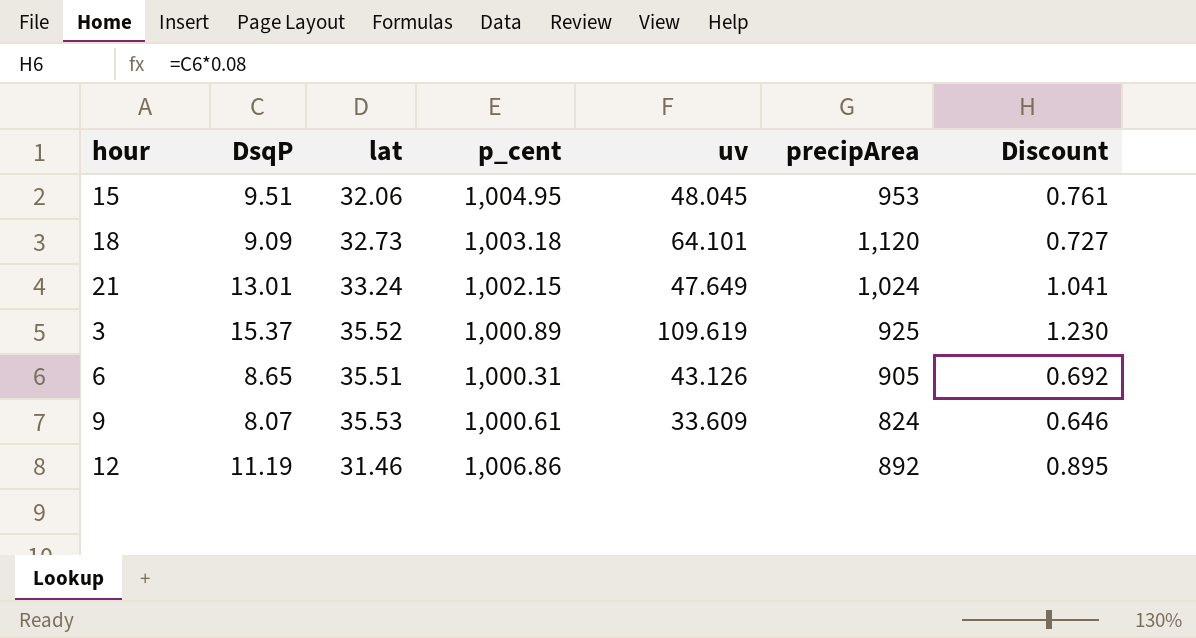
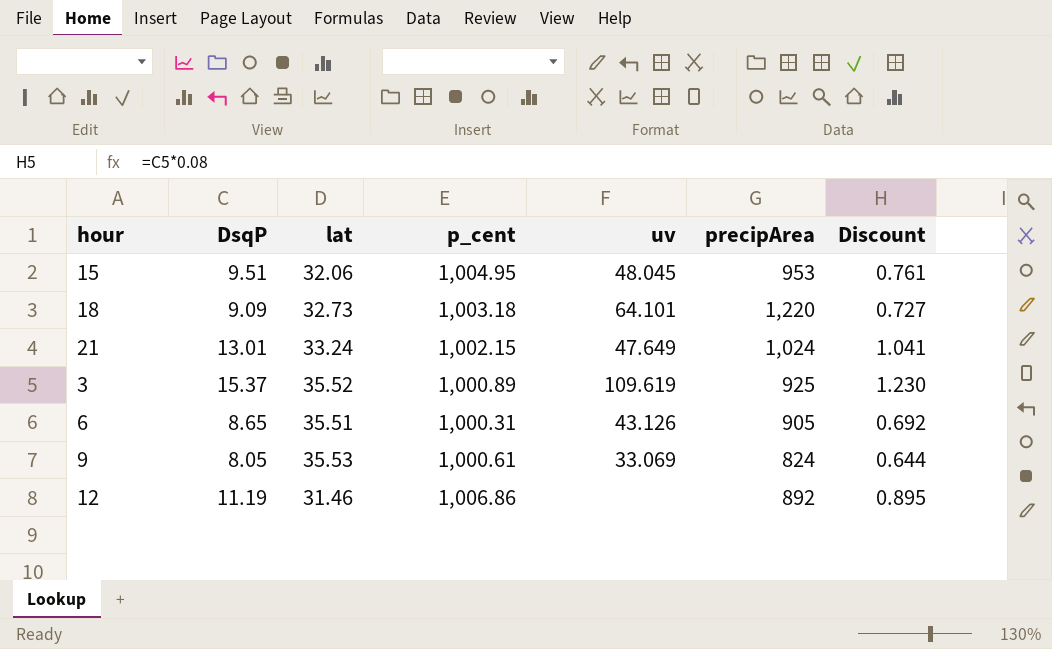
18 | precipArea: 1,120 -> 1,220
9 | DsqP: 8.07 -> 8.05
9 | uv: 33.609 -> 33.069
9 | Discount: 0.646 -> 0.644

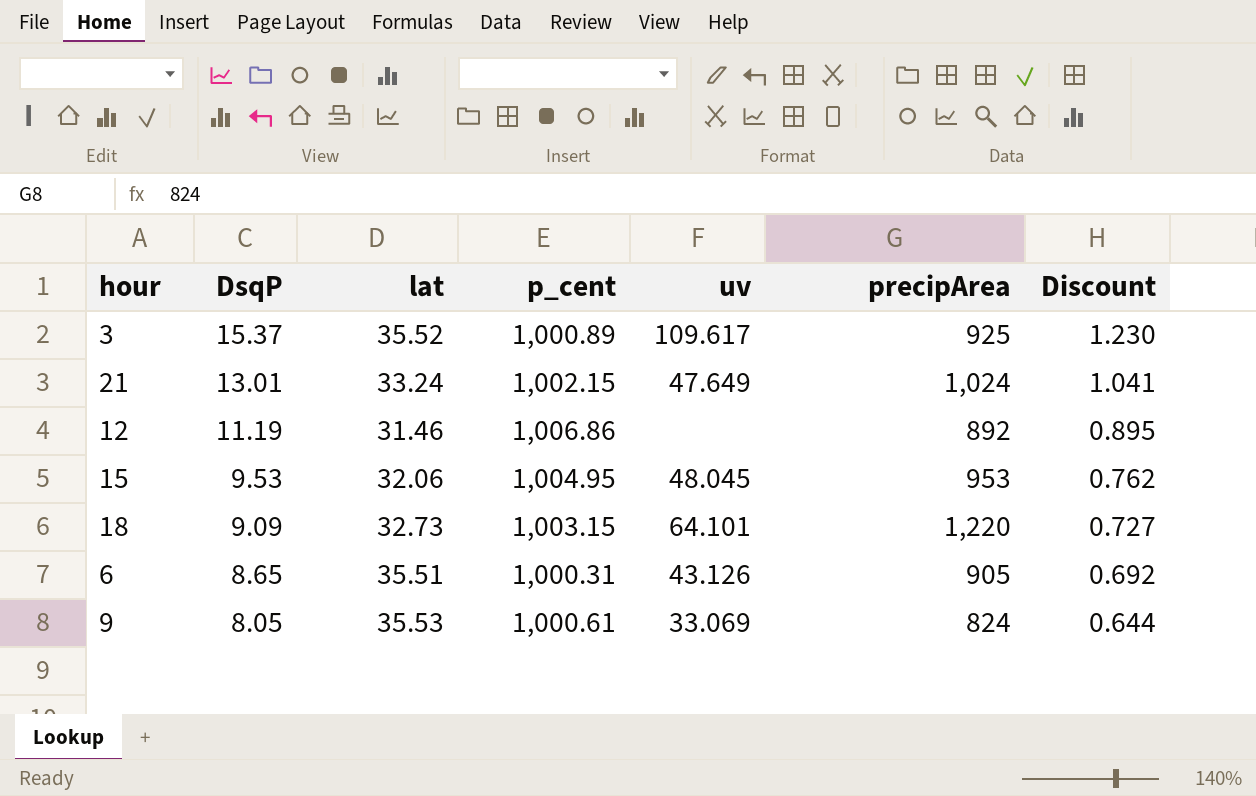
row order: none -> DsqP descending
3 | uv: 109.619 -> 109.617
15 | DsqP: 9.51 -> 9.53
15 | Discount: 0.761 -> 0.762
18 | p_cent: 1,003.18 -> 1,003.15

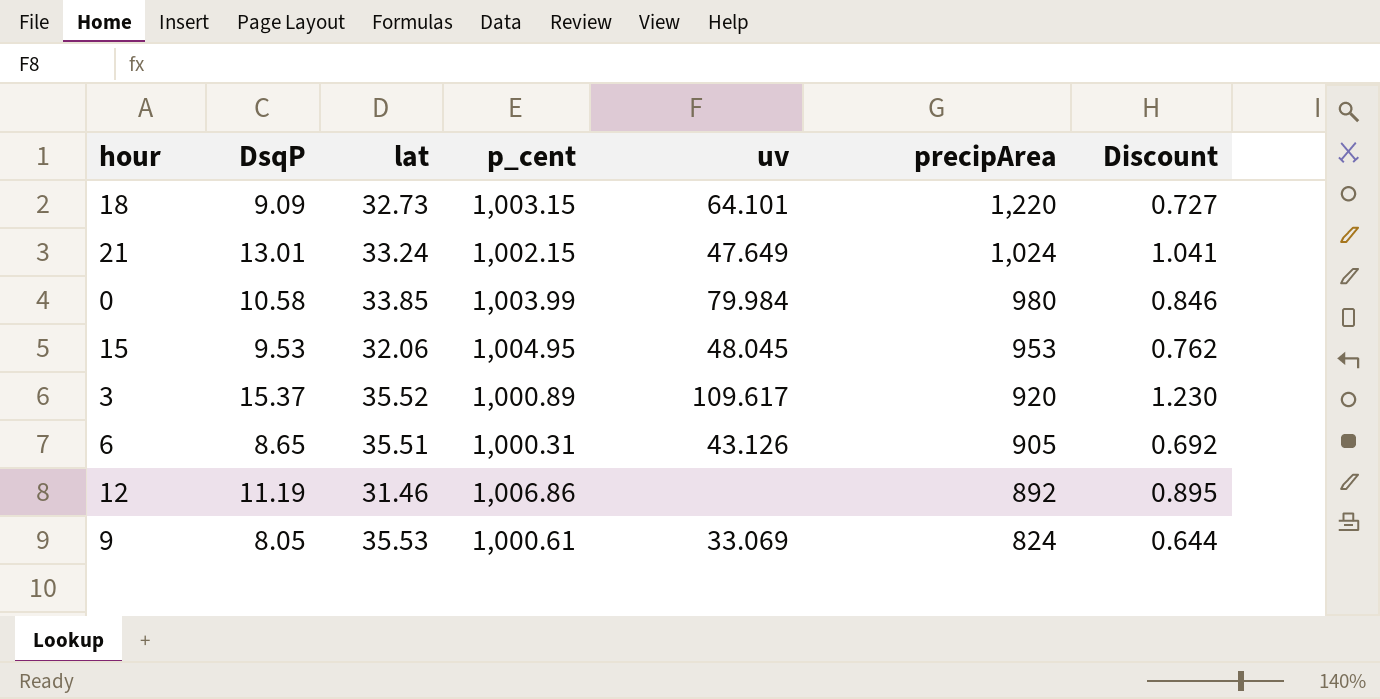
row order: DsqP descending -> precipArea descending
row 0: none -> 10.58 | 33.85 | 1,003.99 | 79.984 | 980 | 0.846
3 | precipArea: 925 -> 920

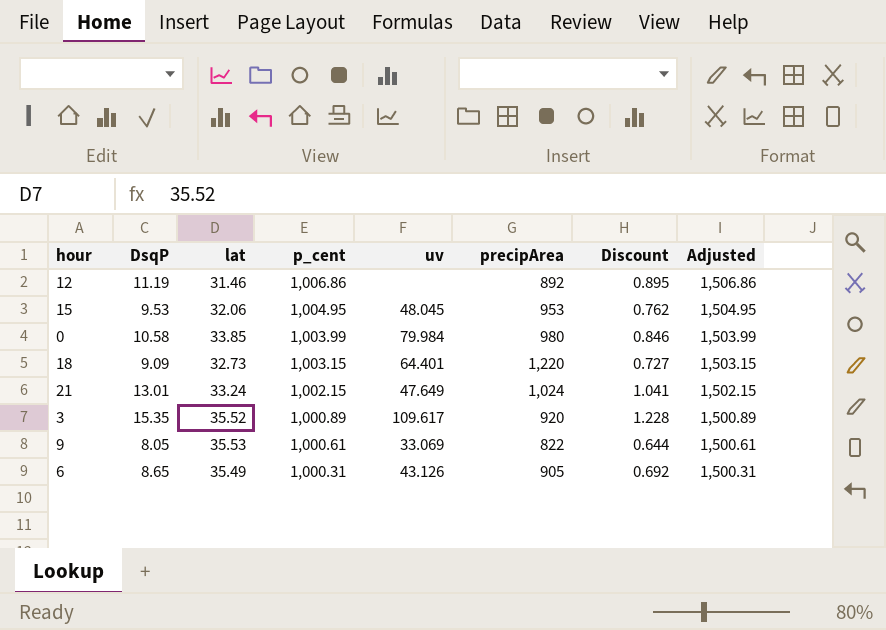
row order: precipArea descending -> p_cent descending
column Adjusted | formula: none -> [p_cent] + 500
18 | uv: 64.101 -> 64.401
3 | DsqP: 15.37 -> 15.35
3 | Discount: 1.230 -> 1.228
9 | precipArea: 824 -> 822
6 | lat: 35.51 -> 35.49

